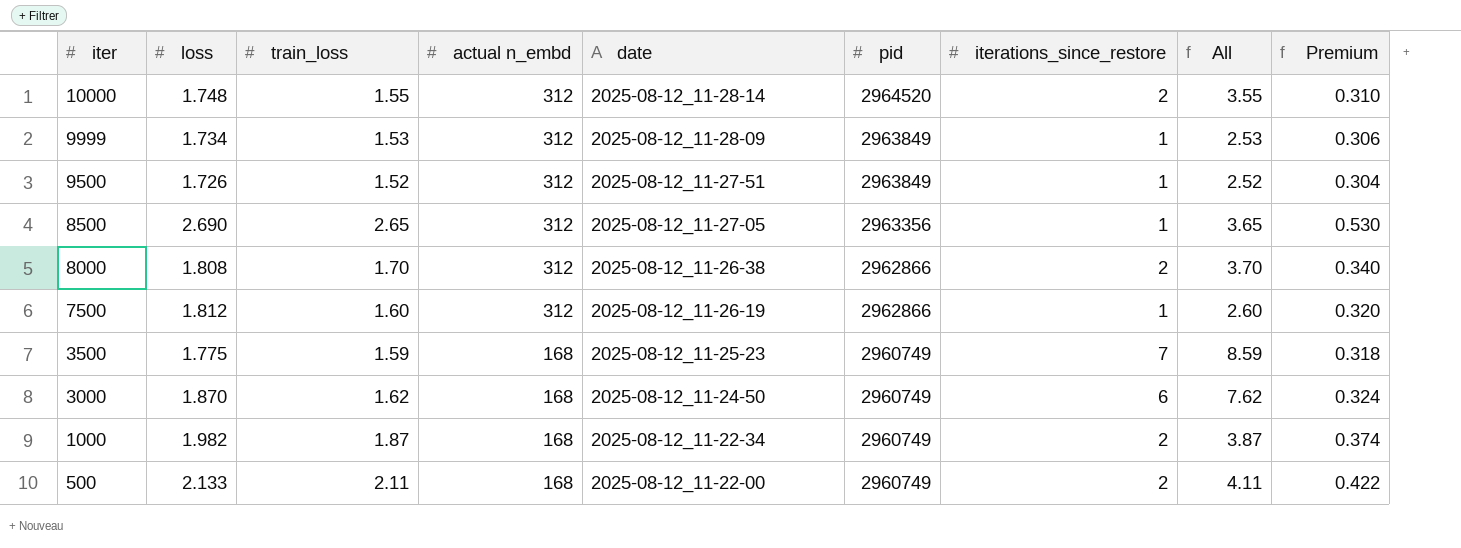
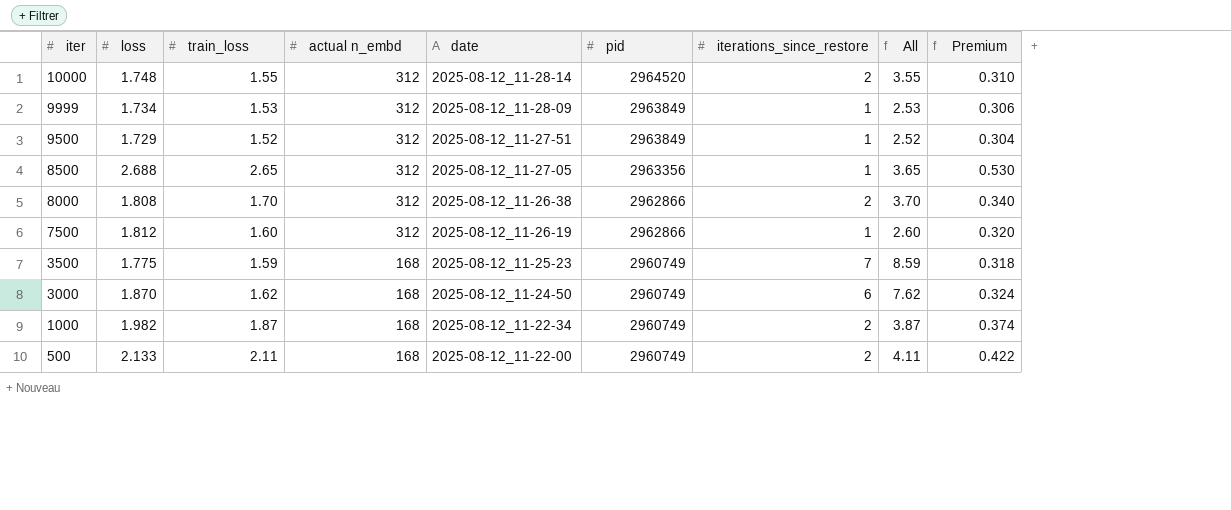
9500 | loss: 1.726 -> 1.729
8500 | loss: 2.690 -> 2.688

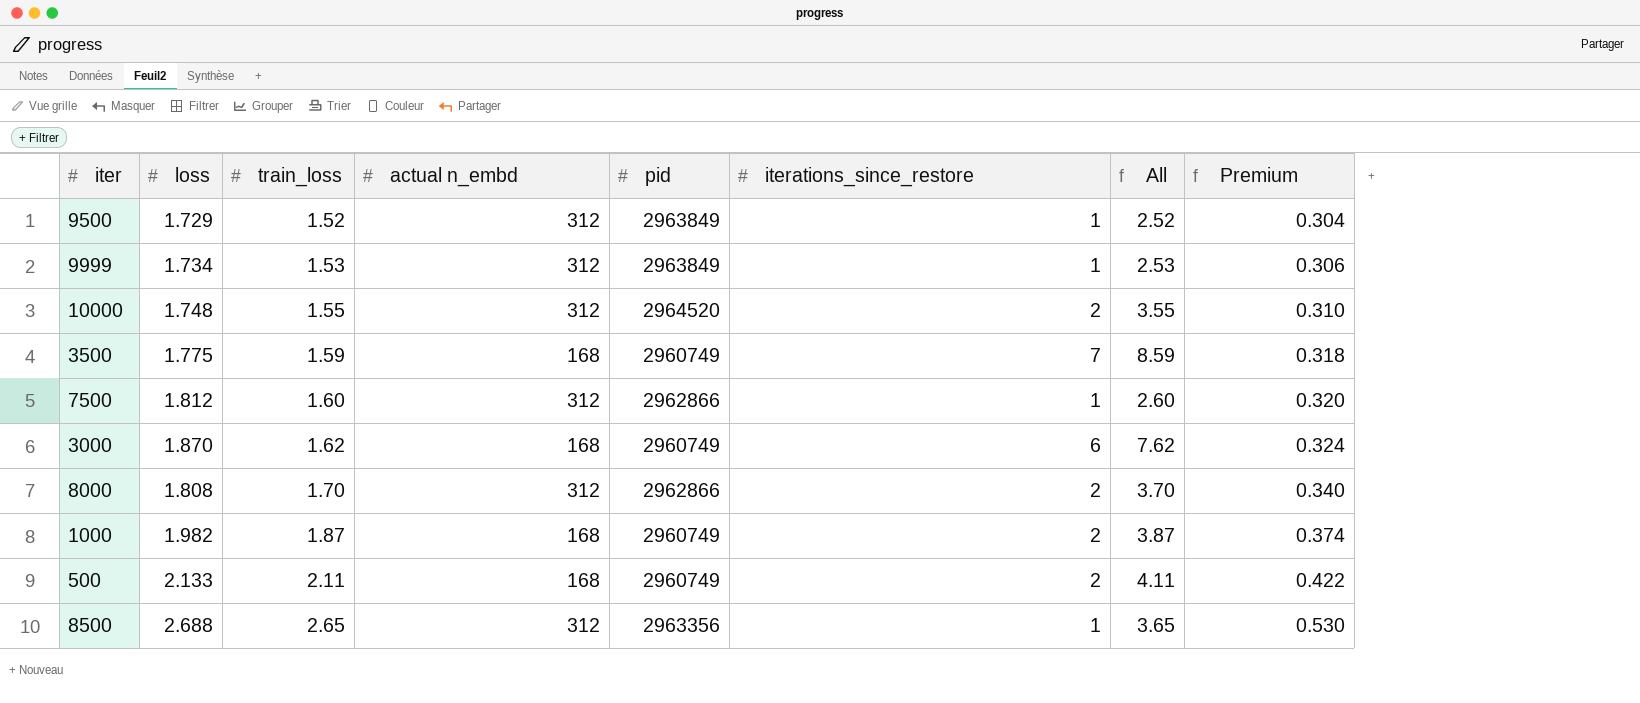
row order: iter descending -> train_loss ascending
column date | position: 5 -> none

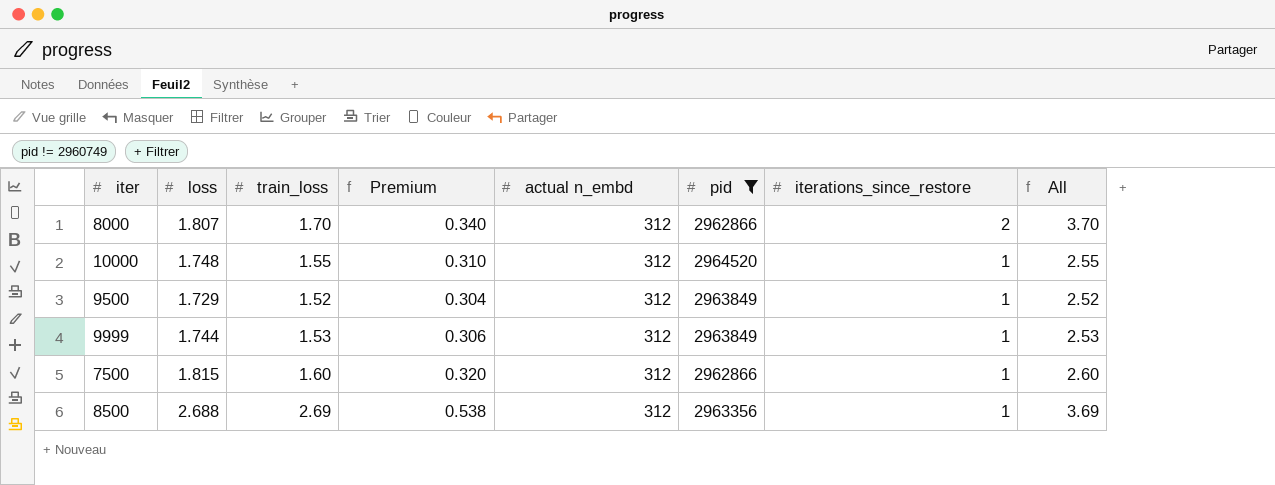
filter: none -> pid != 2960749
row order: train_loss ascending -> iterations_since_restore descending
column Premium | position: 8 -> 4
8000 | loss: 1.808 -> 1.807
10000 | iterations_since_restore: 2 -> 1
10000 | All: 3.55 -> 2.55
9999 | loss: 1.734 -> 1.744
7500 | loss: 1.812 -> 1.815
8500 | train_loss: 2.65 -> 2.69
8500 | Premium: 0.530 -> 0.538
8500 | All: 3.65 -> 3.69

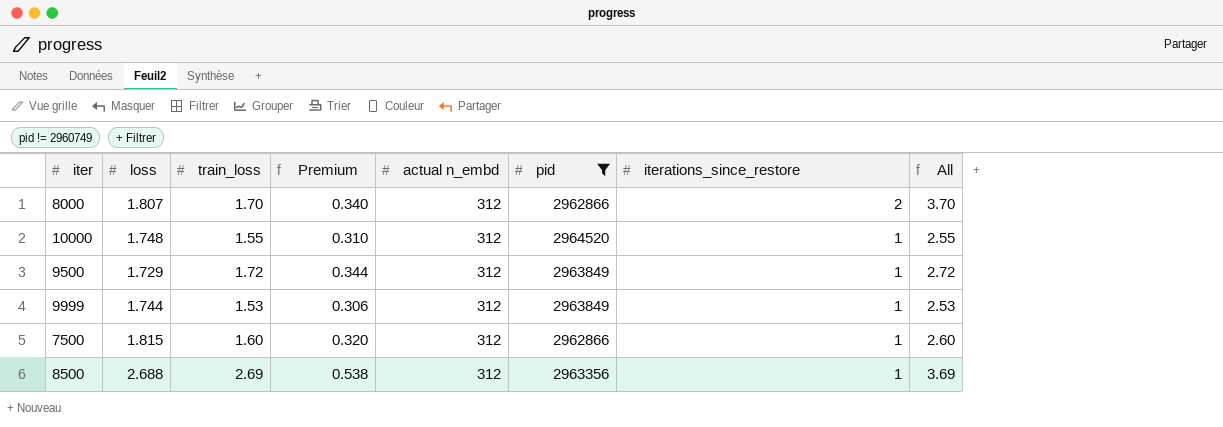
9500 | train_loss: 1.52 -> 1.72
9500 | Premium: 0.304 -> 0.344
9500 | All: 2.52 -> 2.72

